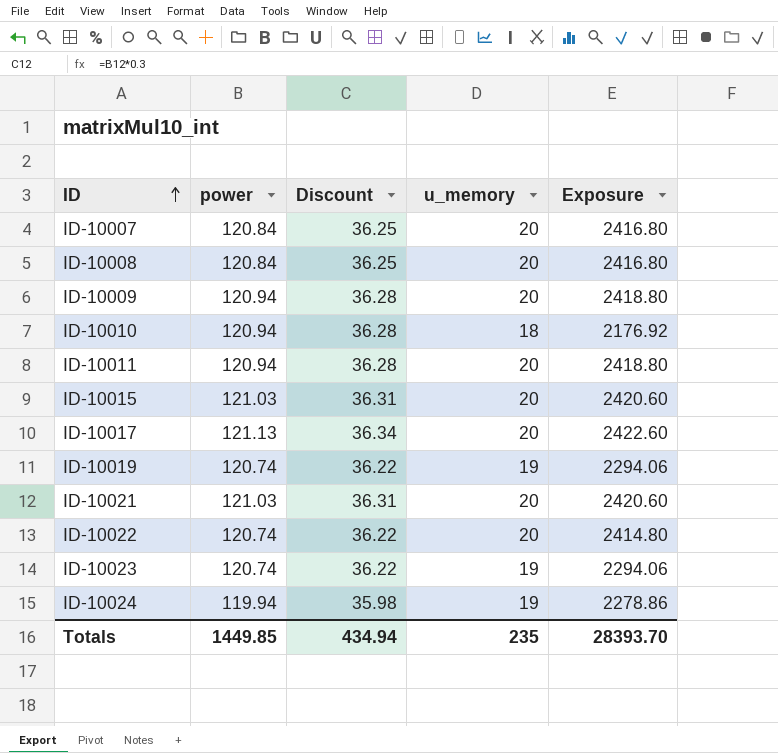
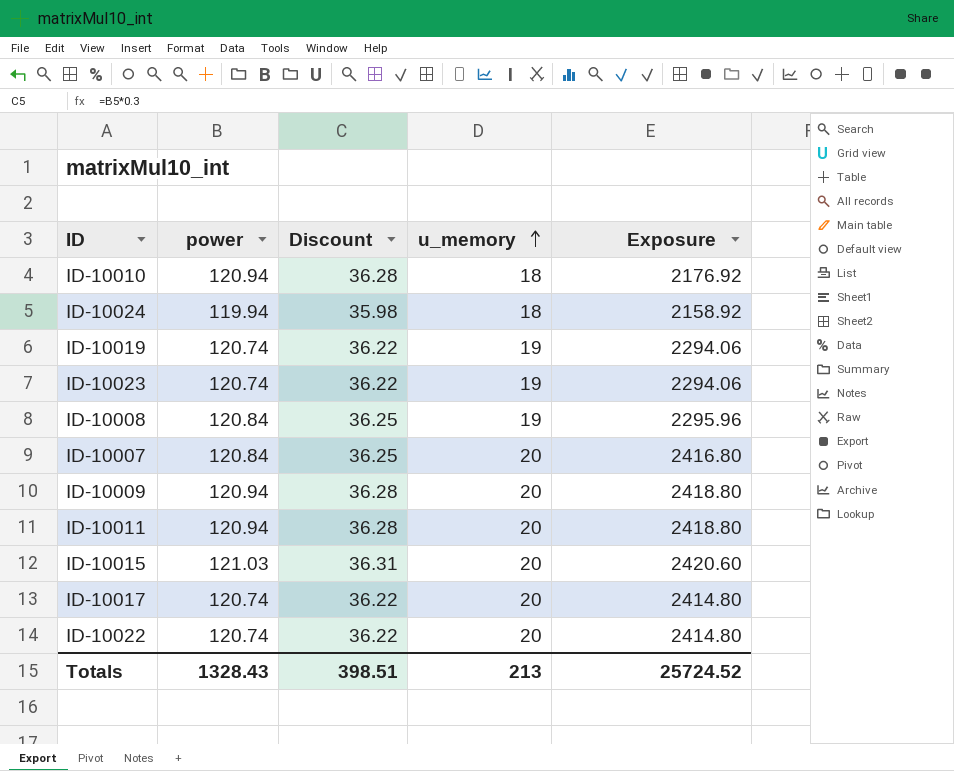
row order: ID ascending -> u_memory ascending
row ID-10021: 121.03 | 36.31 | 20 | 2420.60 -> none
ID-10024 | u_memory: 19 -> 18
ID-10024 | Exposure: 2278.86 -> 2158.92
ID-10008 | u_memory: 20 -> 19
ID-10008 | Exposure: 2416.80 -> 2295.96
ID-10017 | power: 121.13 -> 120.74
ID-10017 | Discount: 36.34 -> 36.22
ID-10017 | Exposure: 2422.60 -> 2414.80
Totals | power: 1449.85 -> 1328.43
Totals | Discount: 434.94 -> 398.51
Totals | u_memory: 235 -> 213
Totals | Exposure: 28393.70 -> 25724.52

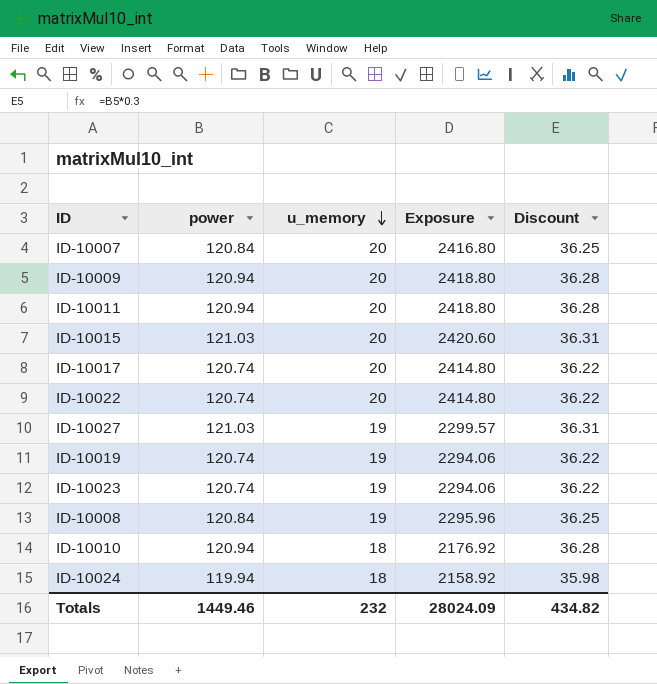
row order: u_memory ascending -> u_memory descending
column Discount | position: 3 -> 5
row ID-10027: none -> 121.03 | 19 | 2299.57 | 36.31
Totals | power: 1328.43 -> 1449.46
Totals | u_memory: 213 -> 232
Totals | Exposure: 25724.52 -> 28024.09
Totals | Discount: 398.51 -> 434.82

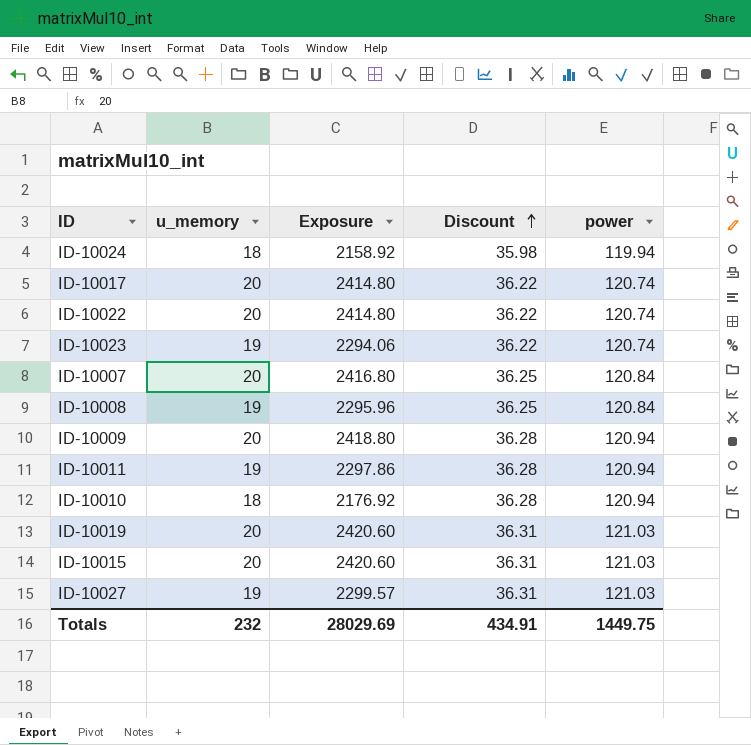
row order: u_memory descending -> Discount ascending
column power | position: 2 -> 5
ID-10011 | u_memory: 20 -> 19
ID-10011 | Exposure: 2418.80 -> 2297.86
ID-10019 | u_memory: 19 -> 20
ID-10019 | Exposure: 2294.06 -> 2420.60
ID-10019 | Discount: 36.22 -> 36.31
ID-10019 | power: 120.74 -> 121.03
Totals | Exposure: 28024.09 -> 28029.69
Totals | Discount: 434.82 -> 434.91
Totals | power: 1449.46 -> 1449.75

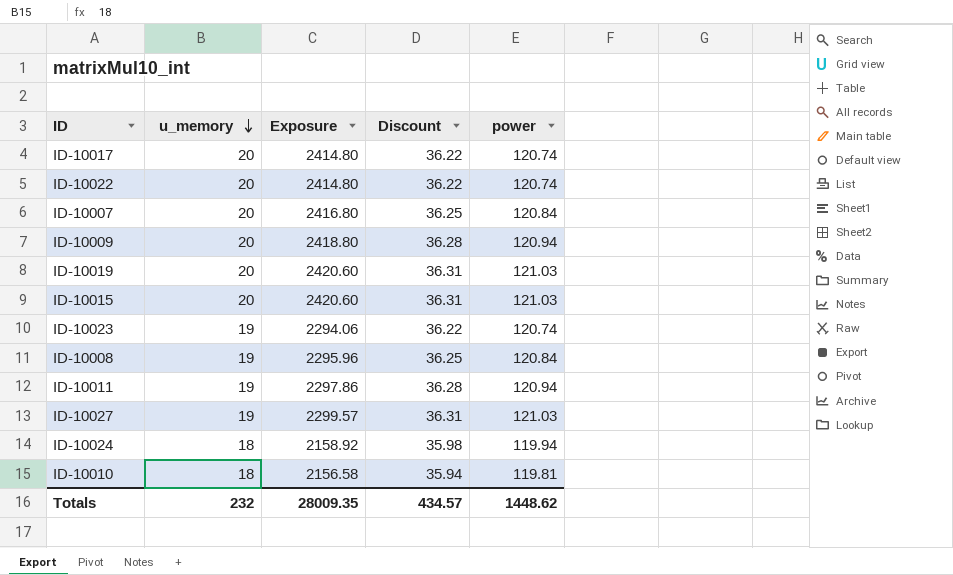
row order: Discount ascending -> u_memory descending
ID-10010 | Exposure: 2176.92 -> 2156.58
ID-10010 | Discount: 36.28 -> 35.94
ID-10010 | power: 120.94 -> 119.81
Totals | Exposure: 28029.69 -> 28009.35
Totals | Discount: 434.91 -> 434.57
Totals | power: 1449.75 -> 1448.62

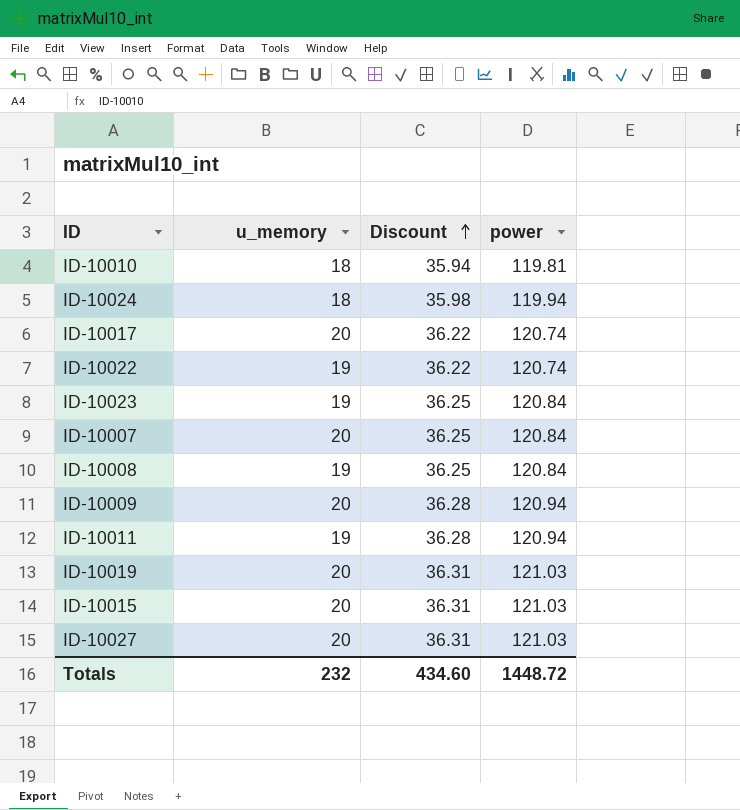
row order: u_memory descending -> Discount ascending
column Exposure | formula: [u_memory] * [power] -> none
ID-10022 | u_memory: 20 -> 19
ID-10023 | Discount: 36.22 -> 36.25
ID-10023 | power: 120.74 -> 120.84
ID-10027 | u_memory: 19 -> 20
Totals | Discount: 434.57 -> 434.60
Totals | power: 1448.62 -> 1448.72

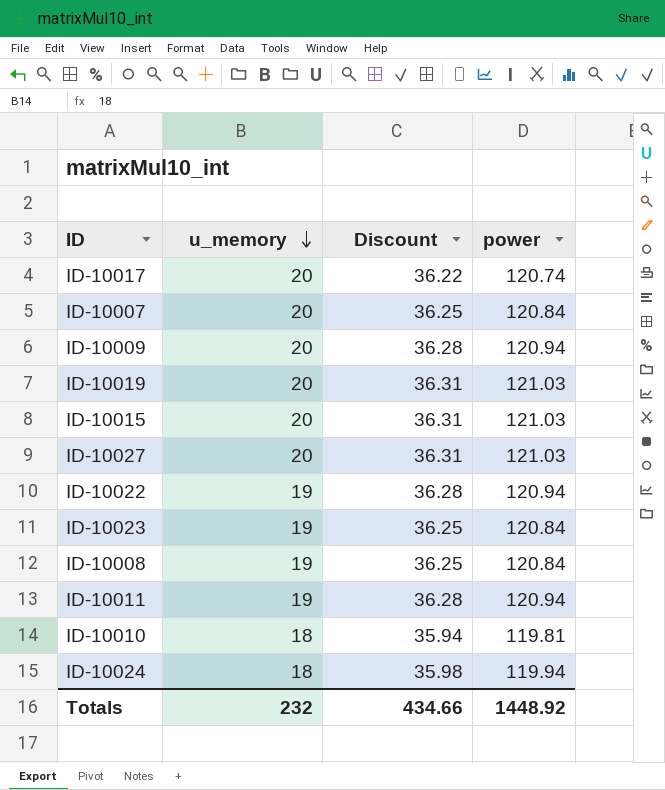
row order: Discount ascending -> u_memory descending
ID-10022 | Discount: 36.22 -> 36.28
ID-10022 | power: 120.74 -> 120.94
Totals | Discount: 434.60 -> 434.66
Totals | power: 1448.72 -> 1448.92

